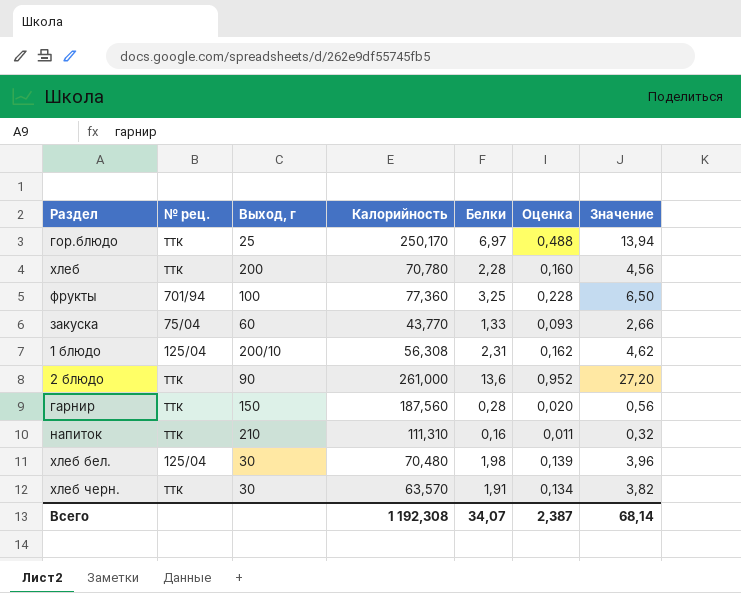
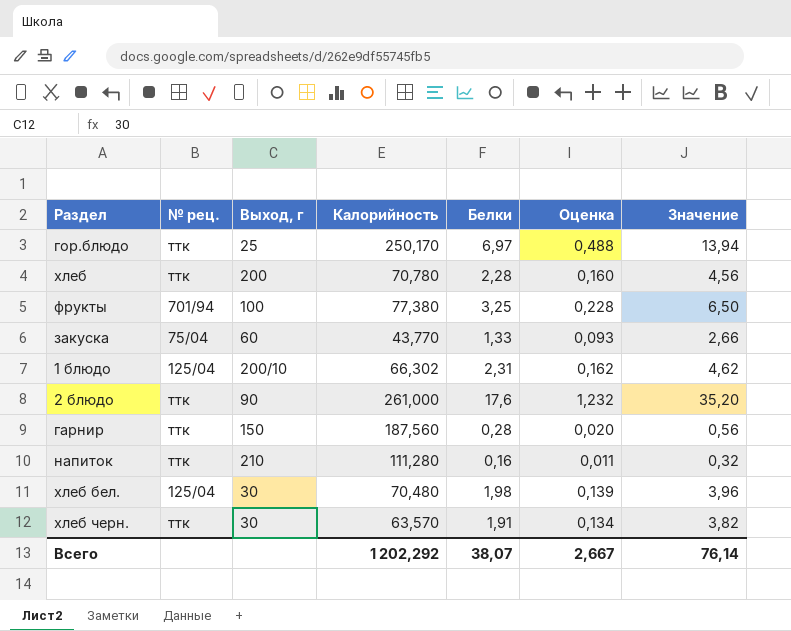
фрукты | Калорийность: 77,360 -> 77,380
1 блюдо | Калорийность: 56,308 -> 66,302
2 блюдо | Белки: 13,6 -> 17,6
2 блюдо | Оценка: 0,952 -> 1,232
2 блюдо | Значение: 27,20 -> 35,20
напиток | Калорийность: 111,310 -> 111,280
Всего | Калорийность: 1 192,308 -> 1 202,292
Всего | Белки: 34,07 -> 38,07
Всего | Оценка: 2,387 -> 2,667
Всего | Значение: 68,14 -> 76,14

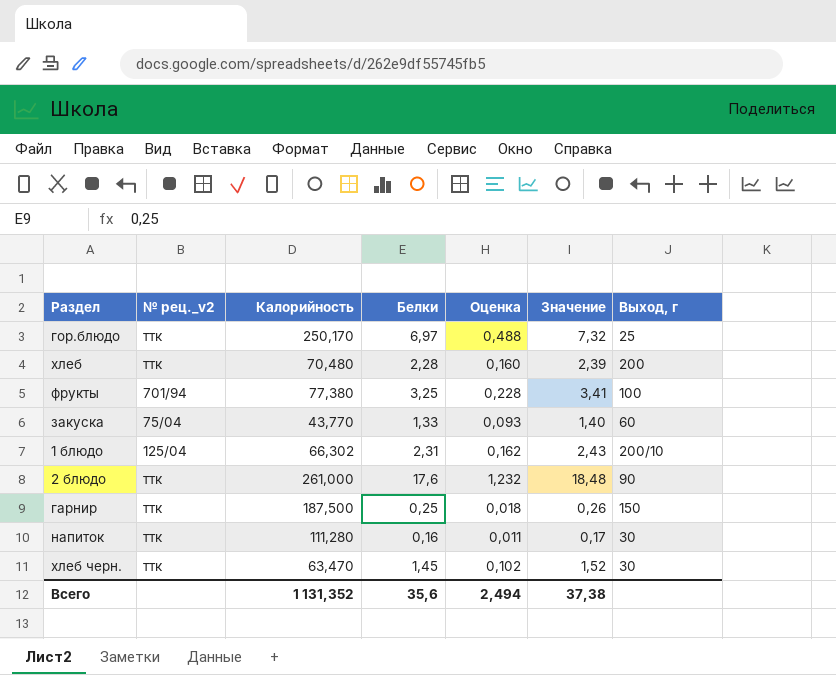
column name: № рец. -> № рец._v2
column Значение | formula: [Белки] * 2 -> [Белки] * 1,05
column Выход, г | position: 3 -> 7
row хлеб бел.: 125/04 | 30 | 70,480 | 1,98 | 0,139 | 3,96 -> none
хлеб | Калорийность: 70,780 -> 70,480
гарнир | Калорийность: 187,560 -> 187,500
гарнир | Белки: 0,28 -> 0,25
гарнир | Оценка: 0,020 -> 0,018
напиток | Выход, г: 210 -> 30
хлеб черн. | Калорийность: 63,570 -> 63,470
хлеб черн. | Белки: 1,91 -> 1,45
хлеб черн. | Оценка: 0,134 -> 0,102
Всего | Калорийность: 1 202,292 -> 1 131,352
Всего | Белки: 38,07 -> 35,6
Всего | Оценка: 2,667 -> 2,494
Всего | Значение: 76,14 -> 37,38

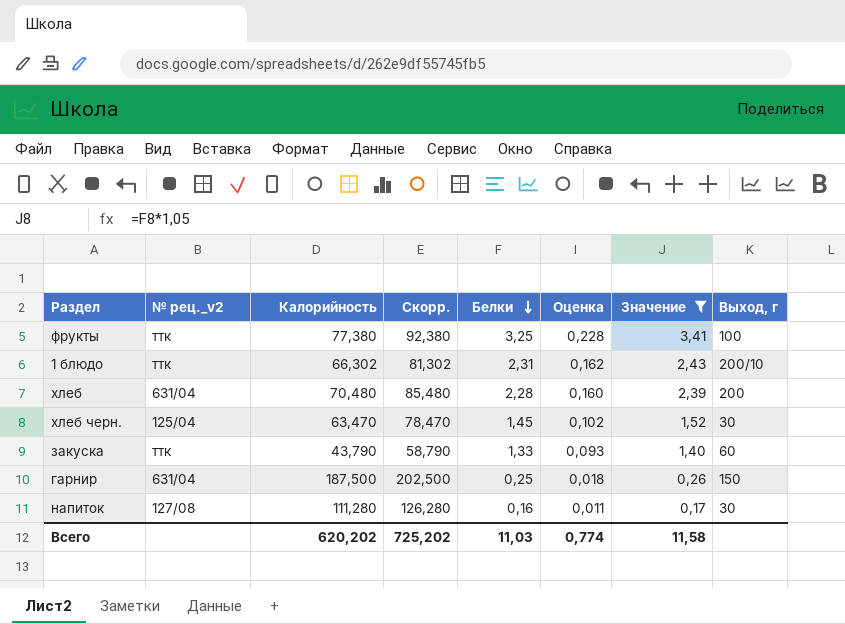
filter: none -> Значение <= 3,41
row order: none -> Белки descending
column Скорр. | formula: none -> [Калорийность] + 15
фрукты | № рец._v2: 701/94 -> ттк
1 блюдо | № рец._v2: 125/04 -> ттк
хлеб | № рец._v2: ттк -> 631/04
хлеб черн. | № рец._v2: ттк -> 125/04
закуска | № рец._v2: 75/04 -> ттк
закуска | Калорийность: 43,770 -> 43,790
гарнир | № рец._v2: ттк -> 631/04
напиток | № рец._v2: ттк -> 127/08
Всего | Калорийность: 1 131,352 -> 620,202
Всего | Белки: 35,6 -> 11,03
Всего | Оценка: 2,494 -> 0,774
Всего | Значение: 37,38 -> 11,58

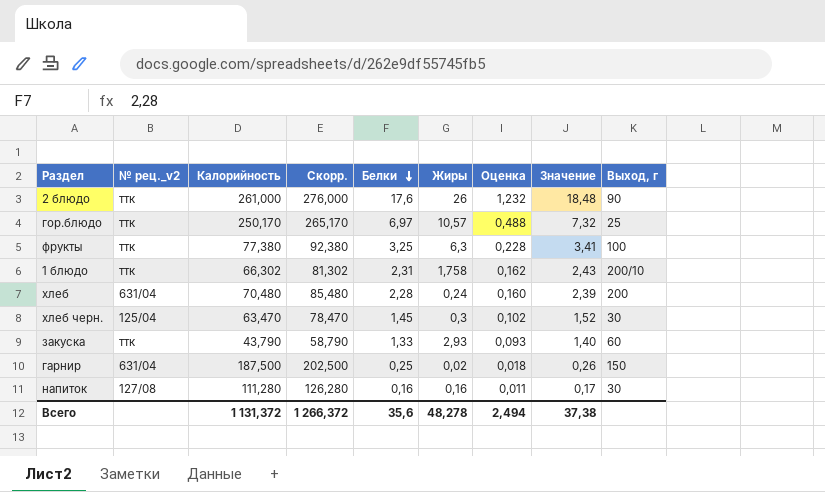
filter: Значение <= 3,41 -> none
column Жиры | position: none -> 6
Всего | Калорийность: 620,202 -> 1 131,372
Всего | Скорр.: 725,202 -> 1 266,372
Всего | Белки: 11,03 -> 35,6
Всего | Оценка: 0,774 -> 2,494
Всего | Значение: 11,58 -> 37,38

